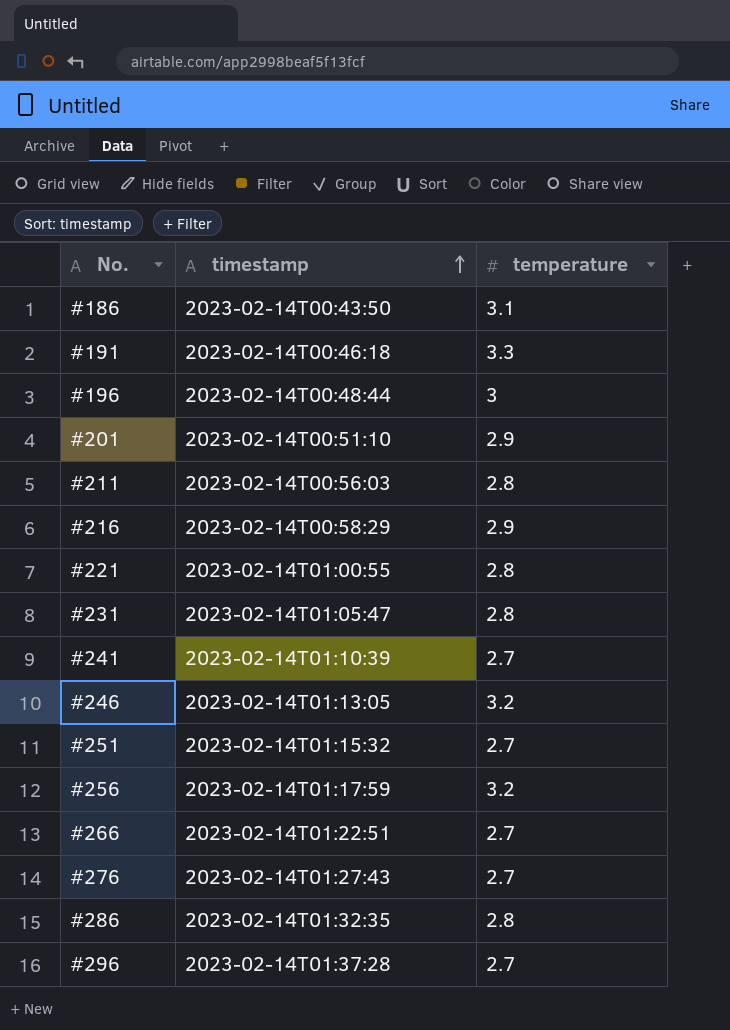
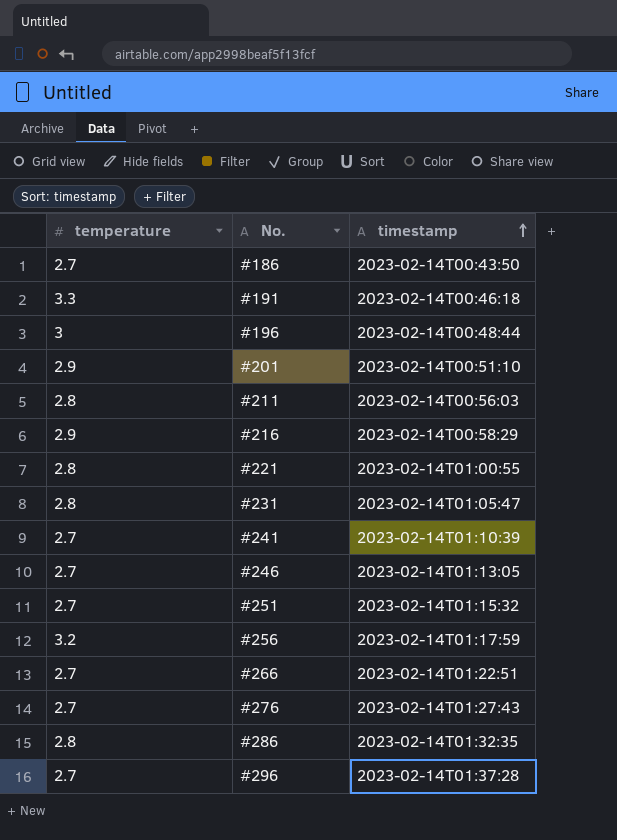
column temperature | position: 3 -> 1
#186 | temperature: 3.1 -> 2.7
#246 | temperature: 3.2 -> 2.7

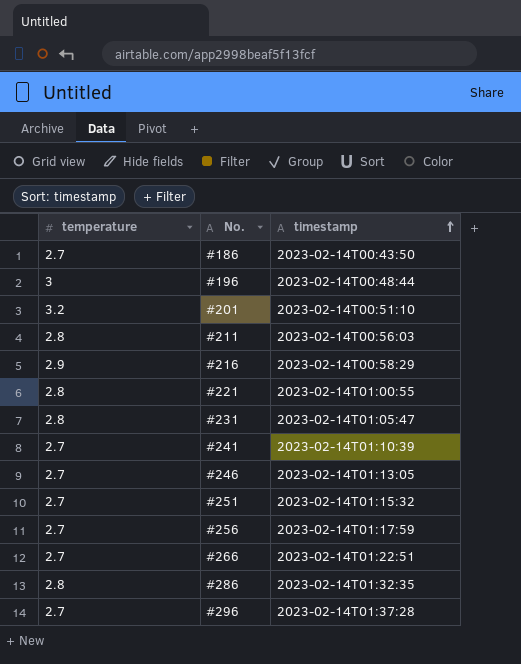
row #191: 3.3 | 2023-02-14T00:46:18 -> none
row #276: 2.7 | 2023-02-14T01:27:43 -> none
#201 | temperature: 2.9 -> 3.2
#256 | temperature: 3.2 -> 2.7

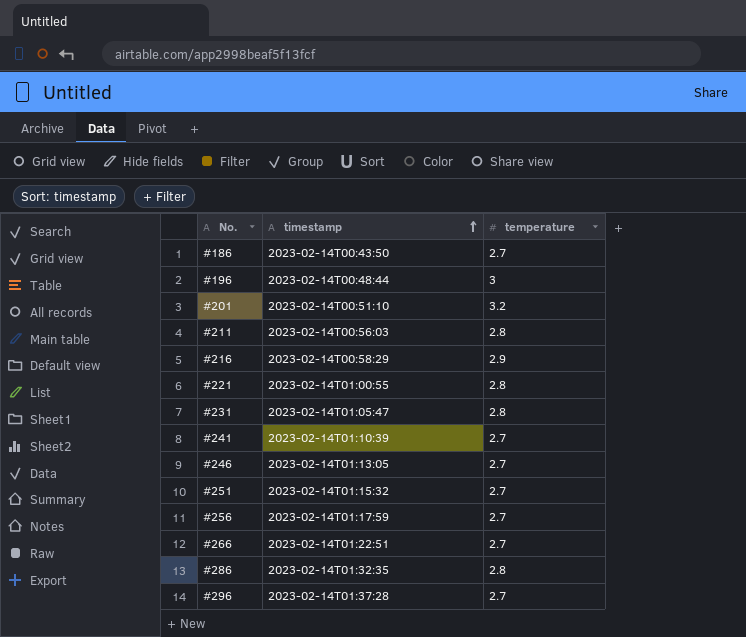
column temperature | position: 1 -> 3

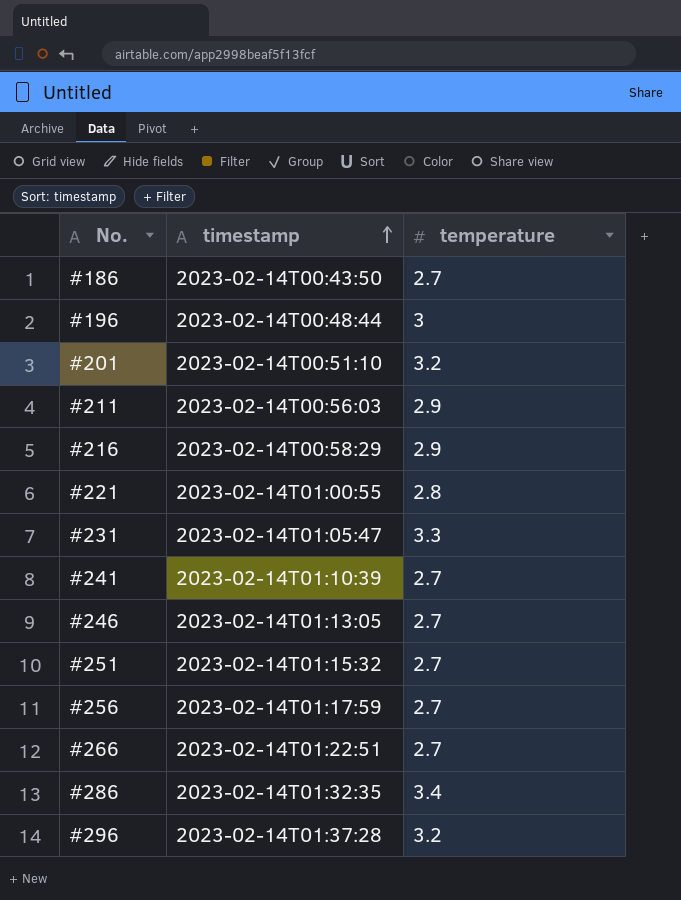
#211 | temperature: 2.8 -> 2.9
#231 | temperature: 2.8 -> 3.3
#286 | temperature: 2.8 -> 3.4
#296 | temperature: 2.7 -> 3.2

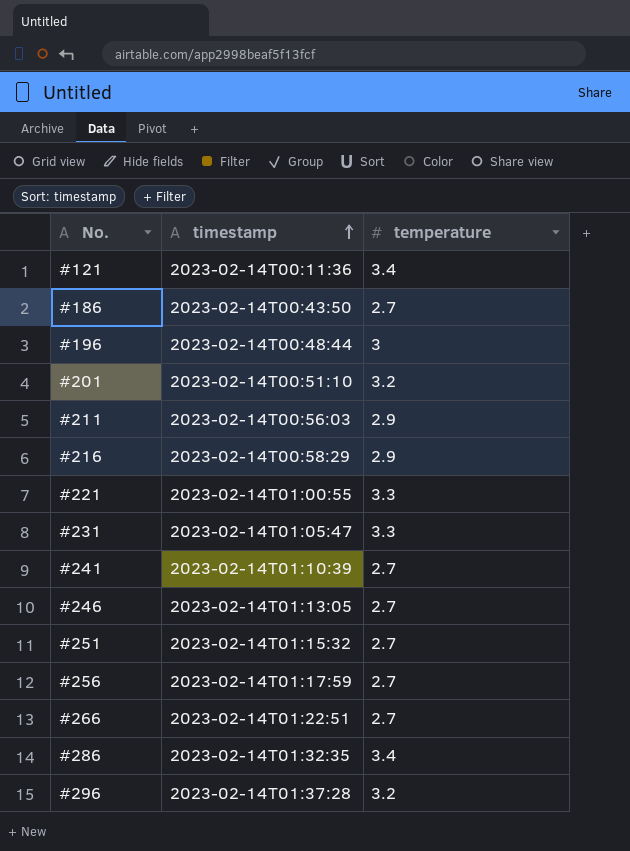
row #121: none -> 2023-02-14T00:11:36 | 3.4
#221 | temperature: 2.8 -> 3.3

